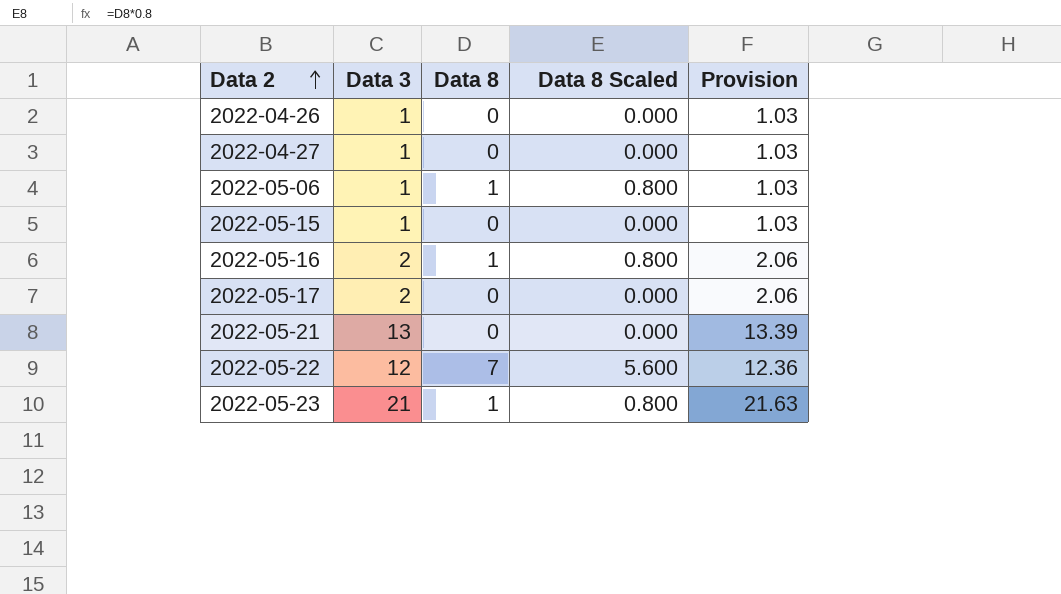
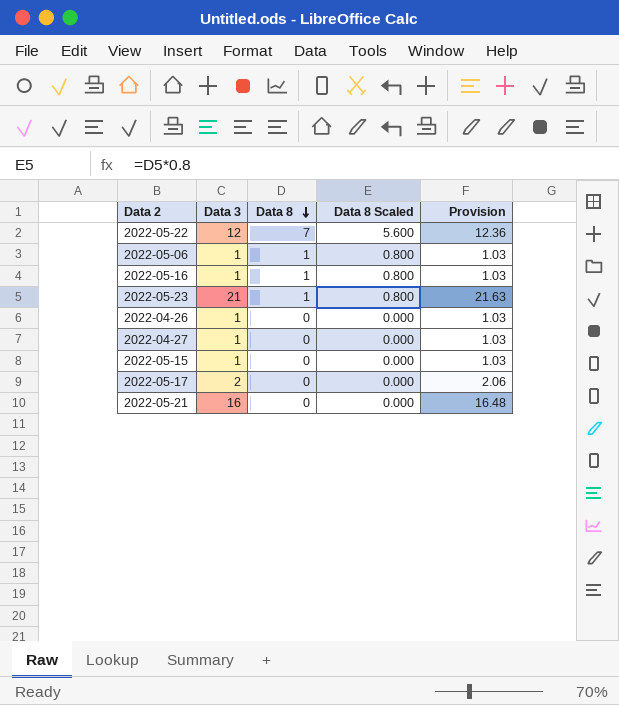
row order: Data 2 ascending -> Data 8 descending
2022-05-16 | Data 3: 2 -> 1
2022-05-16 | Provision: 2.06 -> 1.03
2022-05-21 | Data 3: 13 -> 16
2022-05-21 | Provision: 13.39 -> 16.48

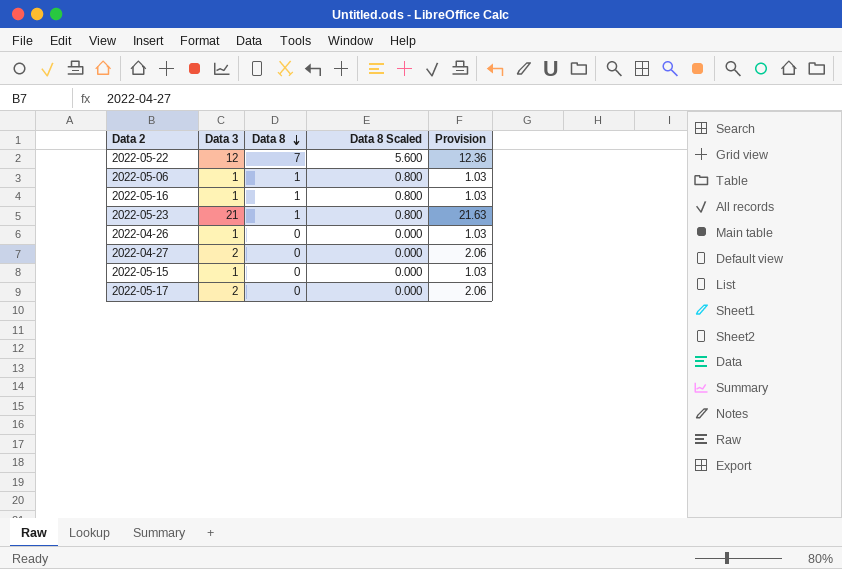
row 2022-05-21: 16 | 0 | 0.000 | 16.48 -> none
2022-04-27 | Data 3: 1 -> 2
2022-04-27 | Provision: 1.03 -> 2.06

